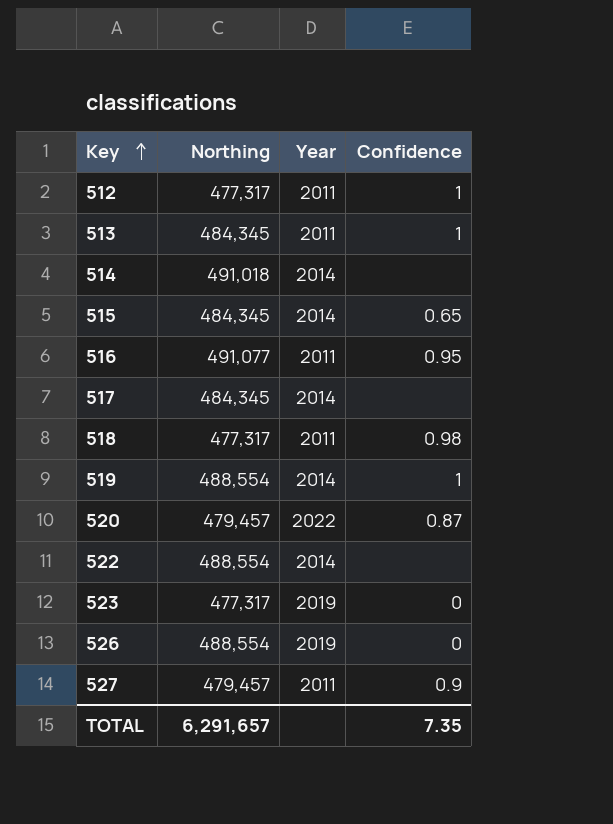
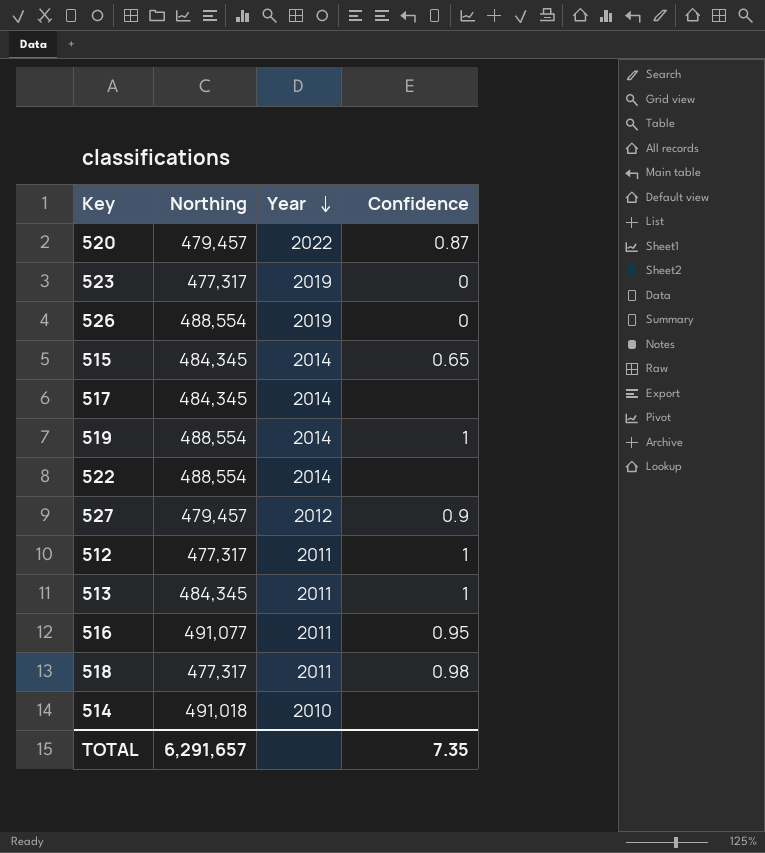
row order: Key ascending -> Year descending
527 | Year: 2011 -> 2012
514 | Year: 2014 -> 2010

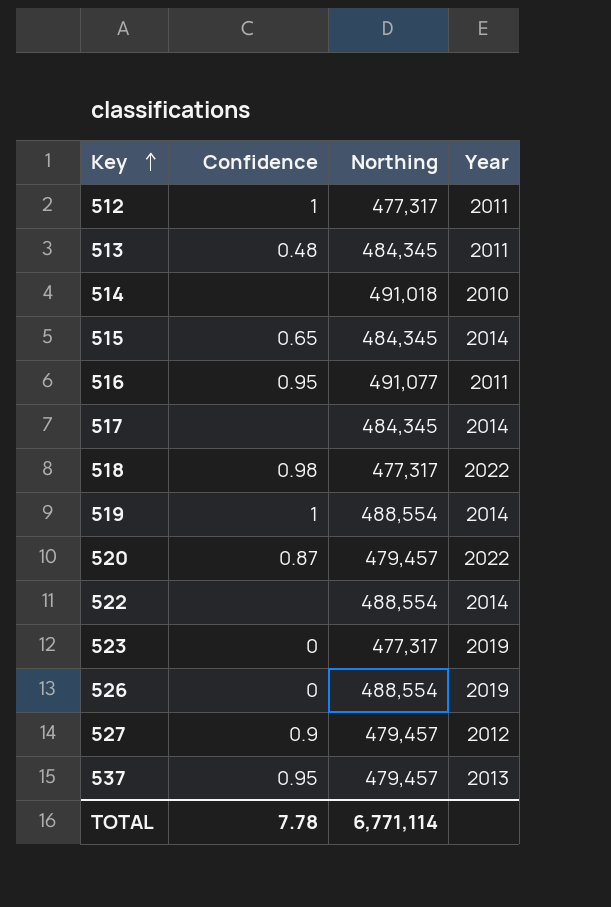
row order: Year descending -> Key ascending
column Confidence | position: 4 -> 2
513 | Confidence: 1 -> 0.48
518 | Year: 2011 -> 2022
row 537: none -> 0.95 | 479,457 | 2013
TOTAL | Confidence: 7.35 -> 7.78
TOTAL | Northing: 6,291,657 -> 6,771,114

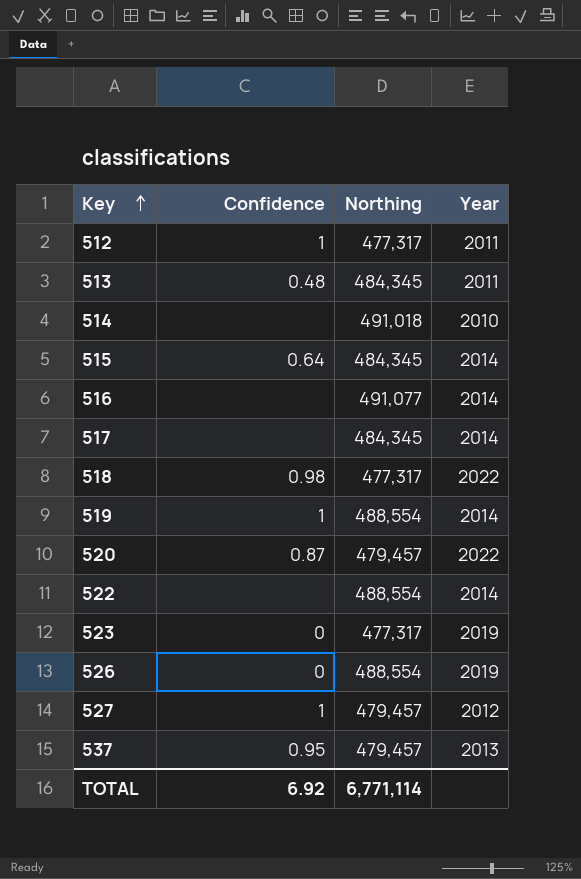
515 | Confidence: 0.65 -> 0.64
516 | Confidence: 0.95 -> none
516 | Year: 2011 -> 2014
527 | Confidence: 0.9 -> 1
TOTAL | Confidence: 7.78 -> 6.92

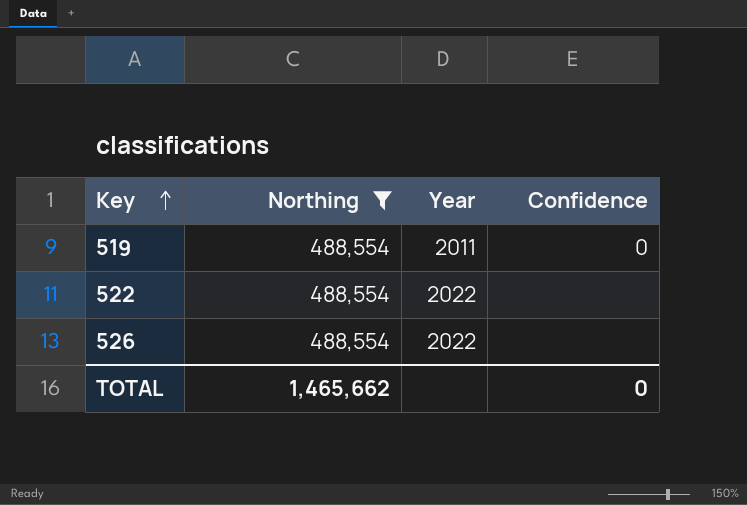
filter: none -> Northing = 488,554
column Confidence | position: 2 -> 4
519 | Year: 2014 -> 2011
519 | Confidence: 1 -> 0
522 | Year: 2014 -> 2022
526 | Year: 2019 -> 2022
526 | Confidence: 0 -> none
TOTAL | Northing: 6,771,114 -> 1,465,662
TOTAL | Confidence: 6.92 -> 0

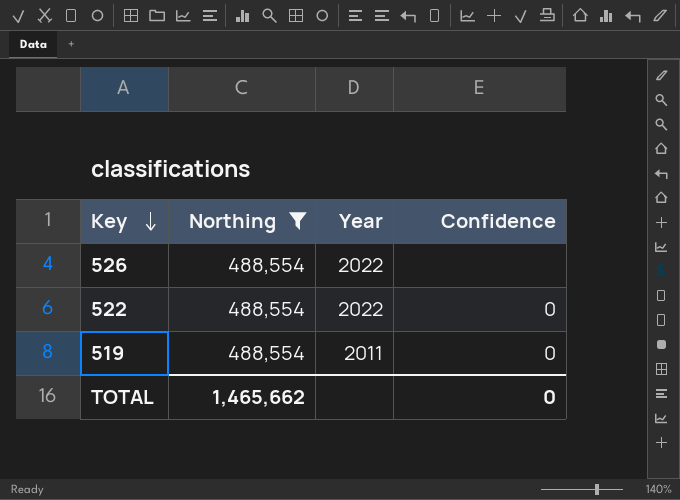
row order: Key ascending -> Key descending
522 | Confidence: none -> 0

